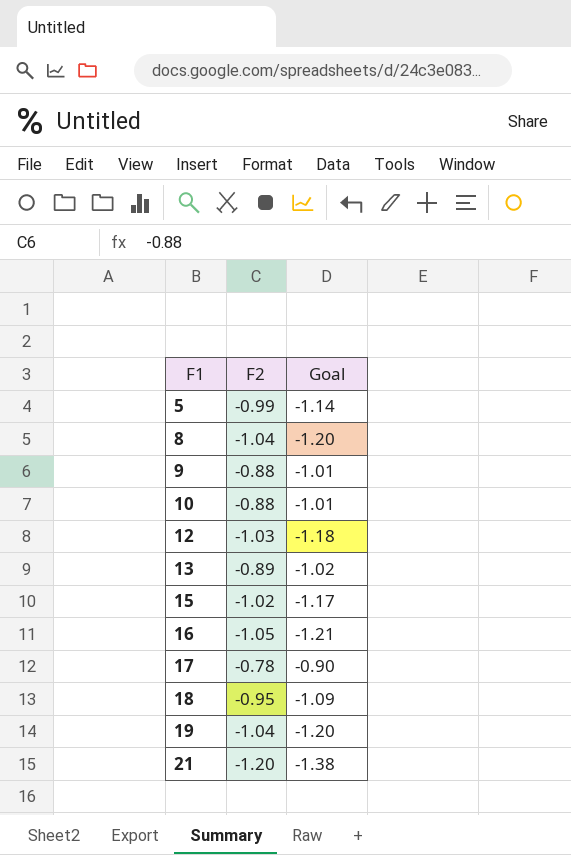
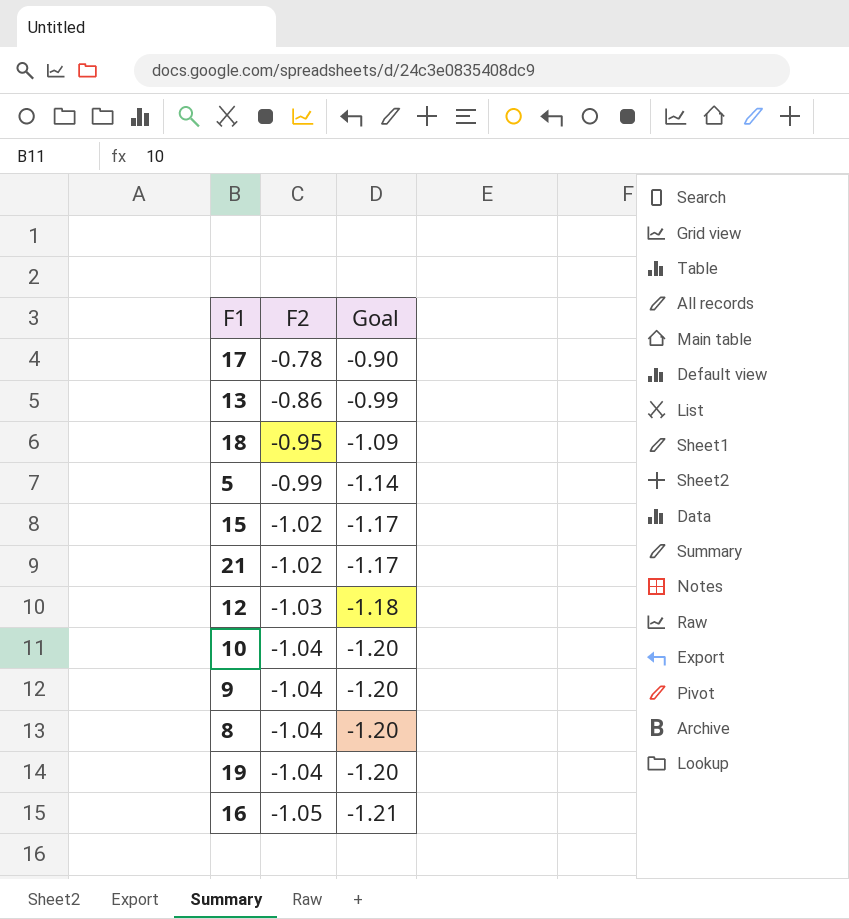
row order: F1 ascending -> F2 descending
13 | F2: -0.89 -> -0.86
13 | Goal: -1.02 -> -0.99
21 | F2: -1.20 -> -1.02
21 | Goal: -1.38 -> -1.17
10 | F2: -0.88 -> -1.04
10 | Goal: -1.01 -> -1.20
9 | F2: -0.88 -> -1.04
9 | Goal: -1.01 -> -1.20

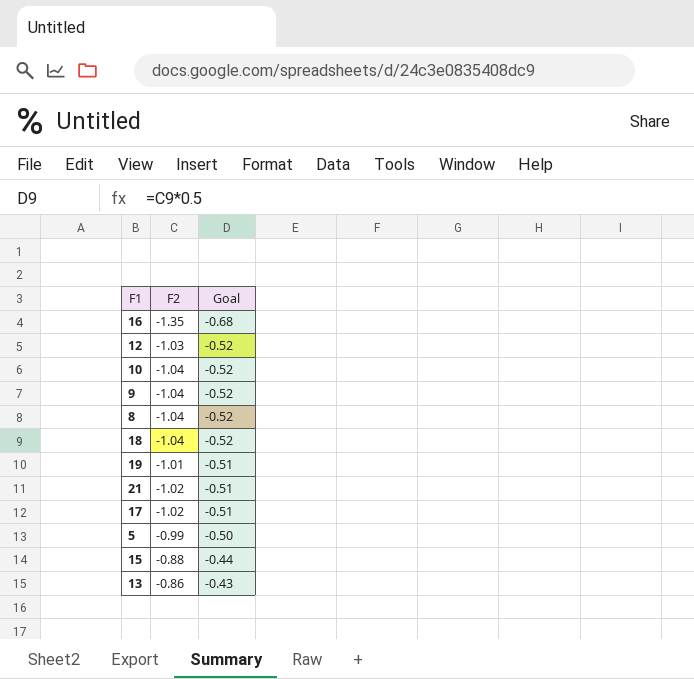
row order: F2 descending -> Goal ascending
column Goal | formula: [F2] * 1.15 -> [F2] * 0.5
16 | F2: -1.05 -> -1.35
18 | F2: -0.95 -> -1.04
19 | F2: -1.04 -> -1.01
17 | F2: -0.78 -> -1.02
15 | F2: -1.02 -> -0.88

